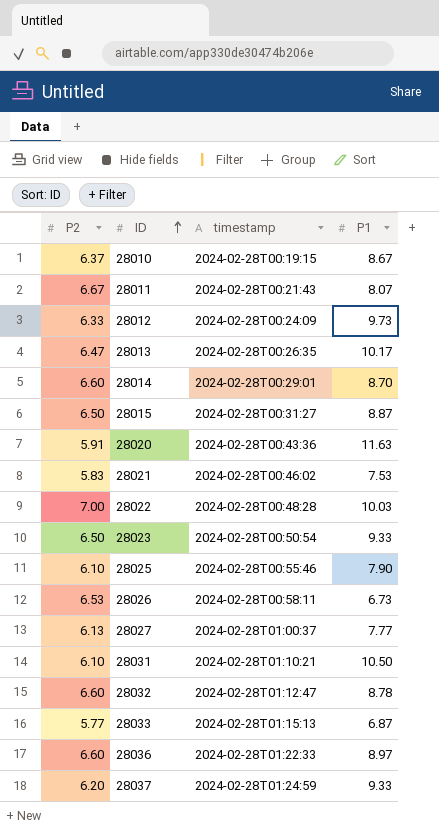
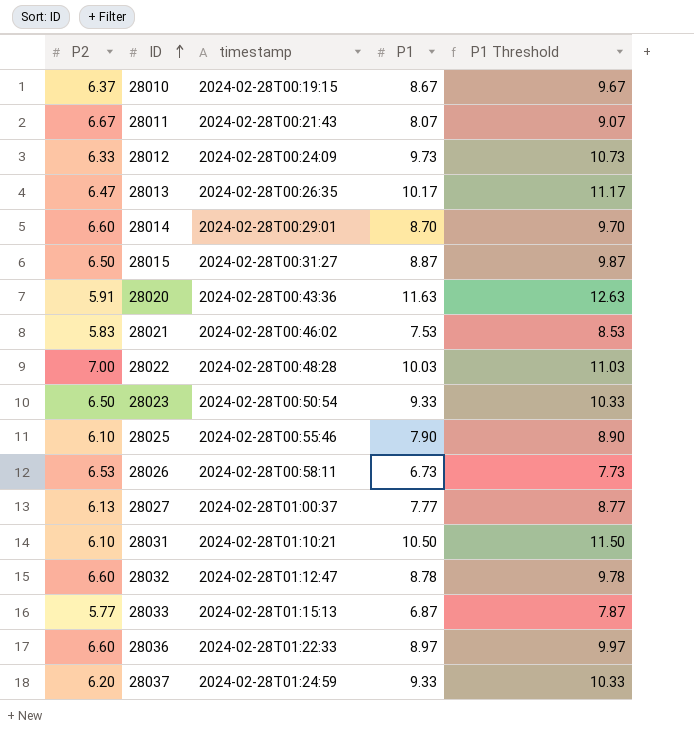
column P1 Threshold | formula: none -> [P1] + 1

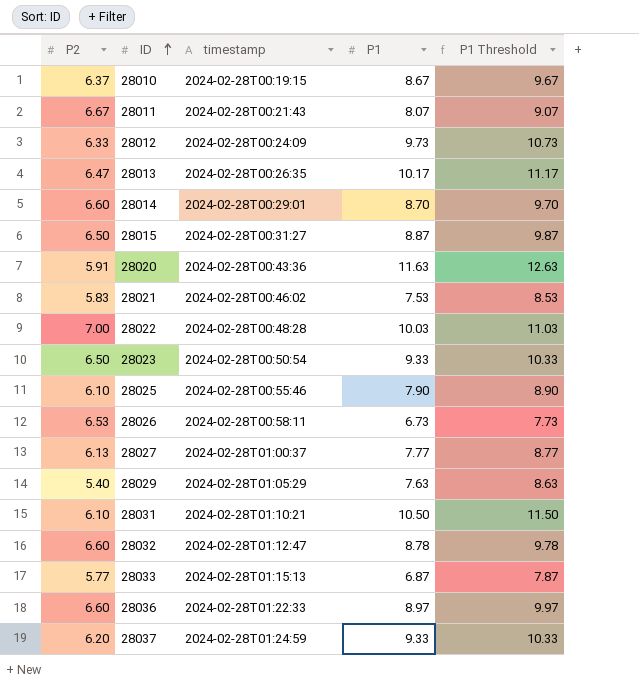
row 28029: none -> 5.40 | 2024-02-28T01:05:29 | 7.63 | 8.63

